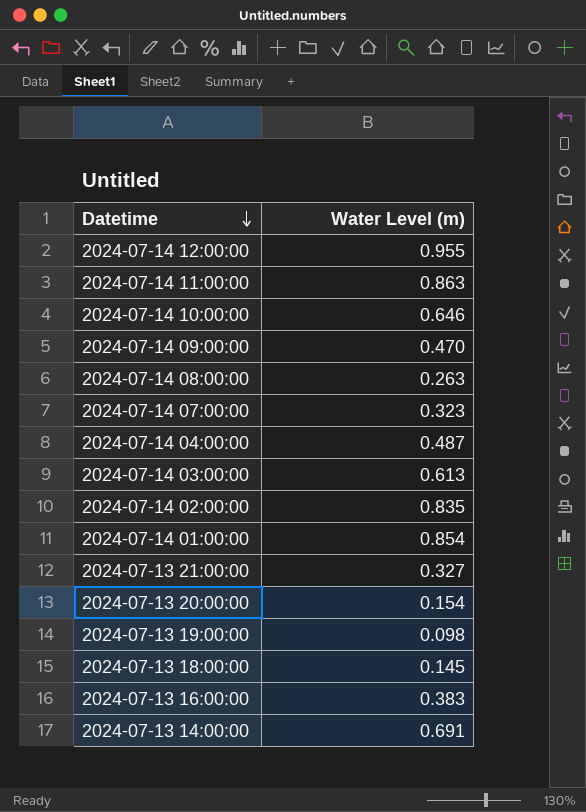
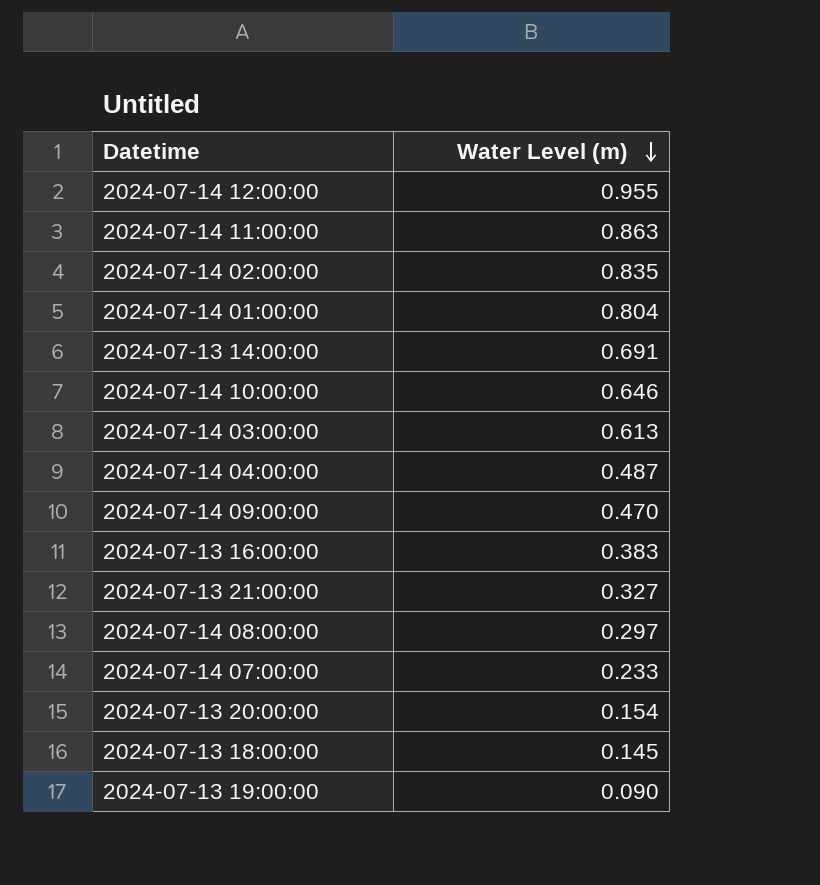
row order: Datetime descending -> Water Level (m) descending
2024-07-14 01:00:00 | Water Level (m): 0.854 -> 0.804
2024-07-14 08:00:00 | Water Level (m): 0.263 -> 0.297
2024-07-14 07:00:00 | Water Level (m): 0.323 -> 0.233
2024-07-13 19:00:00 | Water Level (m): 0.098 -> 0.090

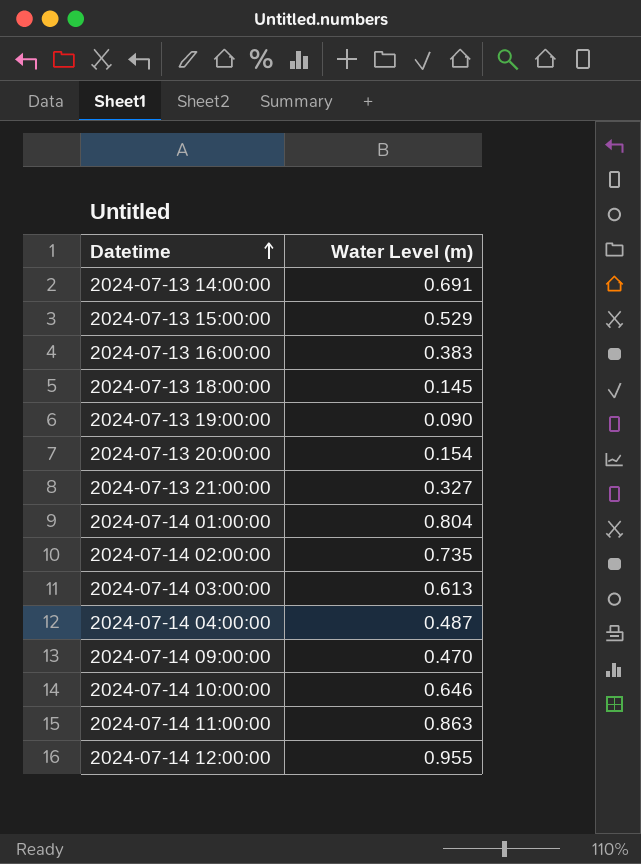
row order: Water Level (m) descending -> Datetime ascending
row 2024-07-14 08:00:00: 0.297 -> none
row 2024-07-14 07:00:00: 0.233 -> none
row 2024-07-13 15:00:00: none -> 0.529
2024-07-14 02:00:00 | Water Level (m): 0.835 -> 0.735

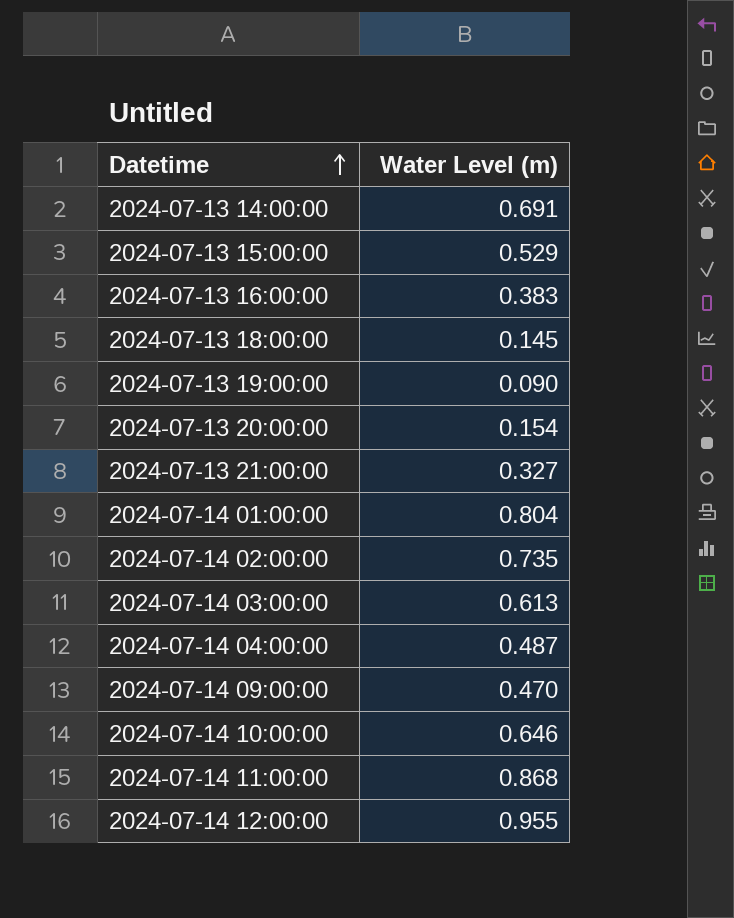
2024-07-14 11:00:00 | Water Level (m): 0.863 -> 0.868

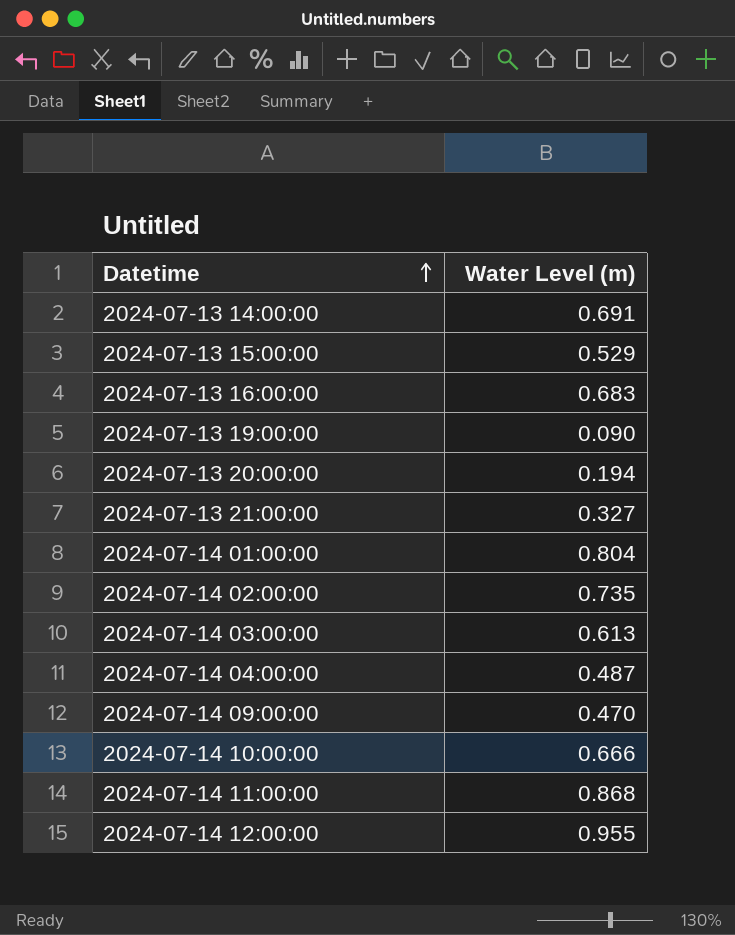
row 2024-07-13 18:00:00: 0.145 -> none
2024-07-13 16:00:00 | Water Level (m): 0.383 -> 0.683
2024-07-13 20:00:00 | Water Level (m): 0.154 -> 0.194
2024-07-14 10:00:00 | Water Level (m): 0.646 -> 0.666

